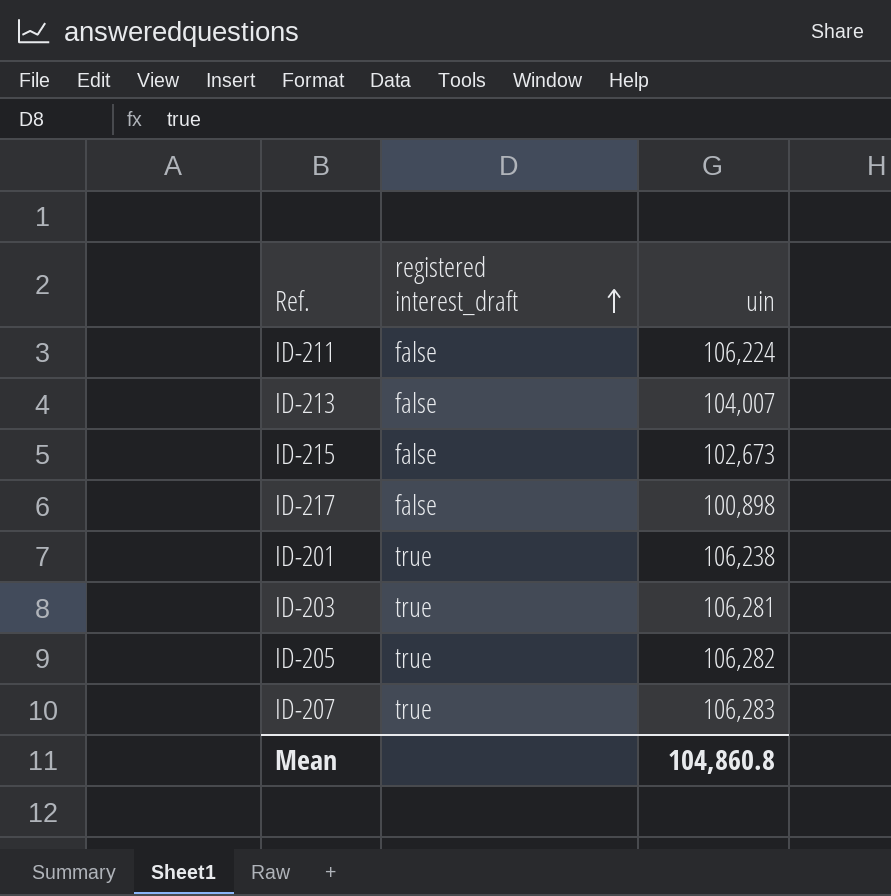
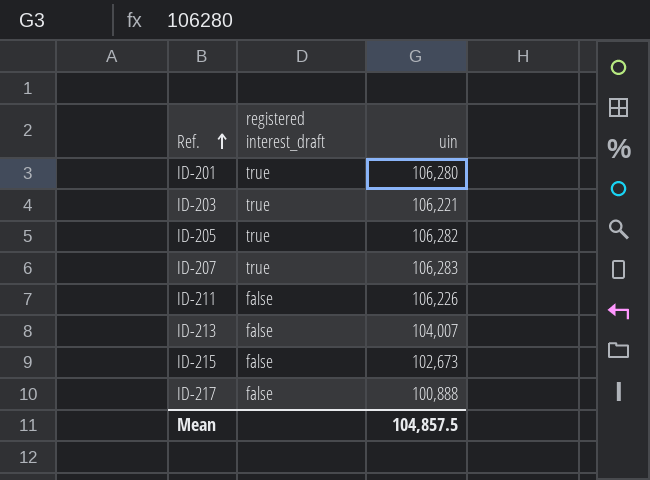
row order: registered interest_draft ascending -> Ref. ascending
ID-201 | uin: 106,238 -> 106,280
ID-203 | uin: 106,281 -> 106,221
ID-211 | uin: 106,224 -> 106,226
ID-217 | uin: 100,898 -> 100,888
Mean | uin: 104,860.8 -> 104,857.5

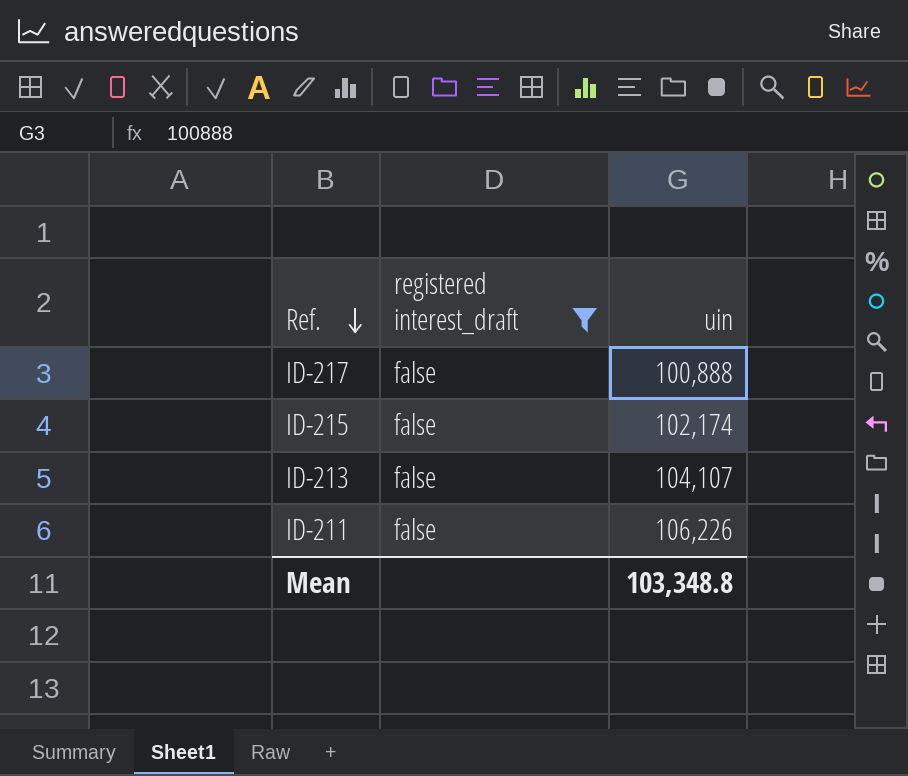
filter: none -> registered interest_draft = false
row order: Ref. ascending -> Ref. descending
ID-215 | uin: 102,673 -> 102,174
ID-213 | uin: 104,007 -> 104,107
Mean | uin: 104,857.5 -> 103,348.8

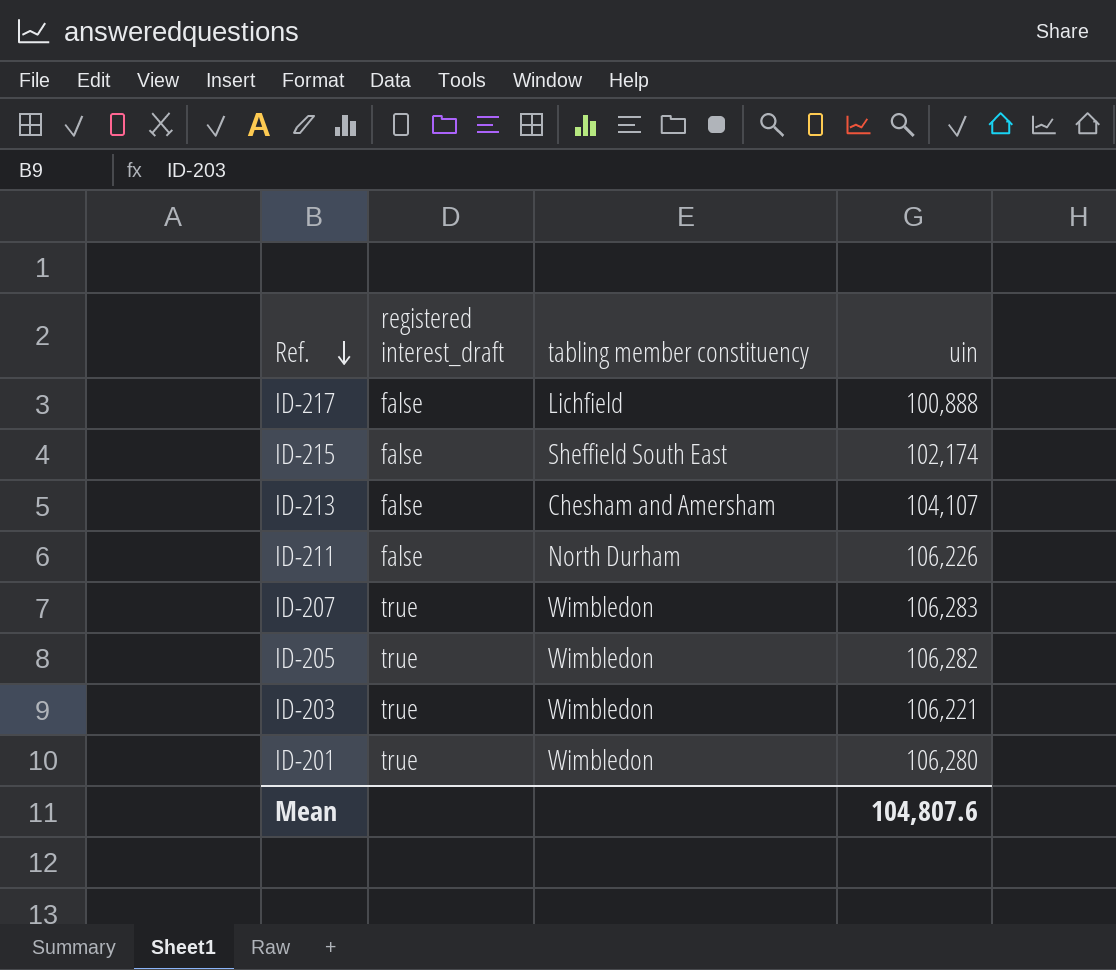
filter: registered interest_draft = false -> none
column tabling member constituency | position: none -> 3
Mean | uin: 103,348.8 -> 104,807.6

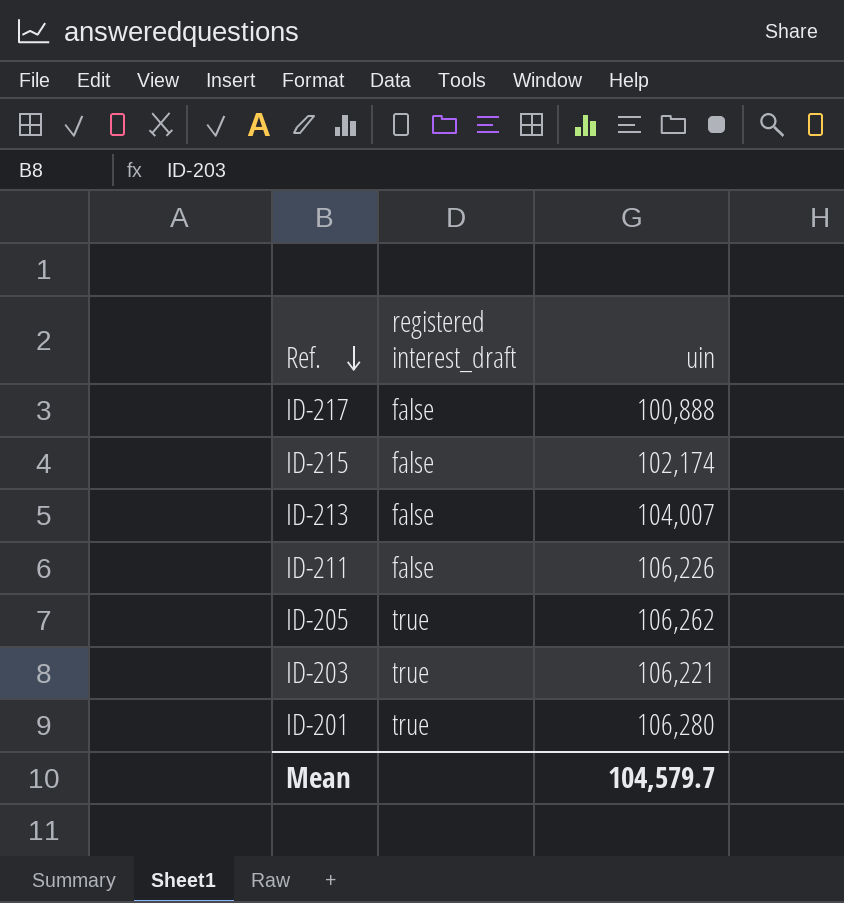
column tabling member constituency | position: 3 -> none
row ID-207: true | Wimbledon | 106,283 -> none
ID-213 | uin: 104,107 -> 104,007
ID-205 | uin: 106,282 -> 106,262
Mean | uin: 104,807.6 -> 104,579.7

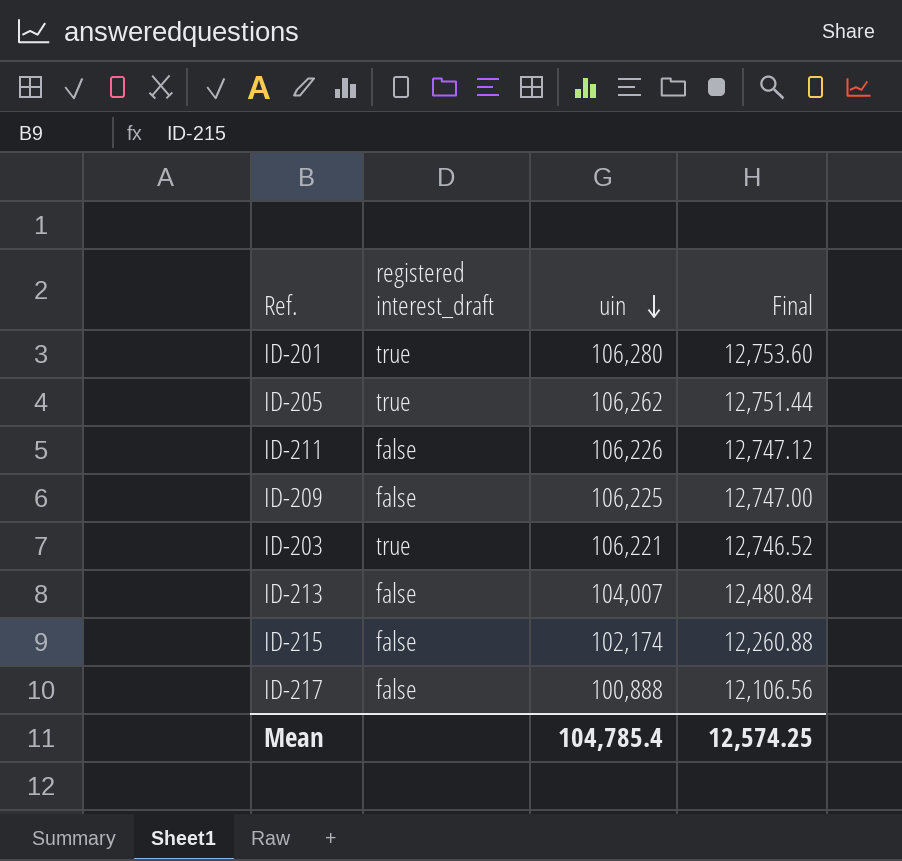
row order: Ref. descending -> uin descending
column Final | formula: none -> [uin] * 0.12
row ID-209: none -> false | 106,225 | 12,747.00
Mean | uin: 104,579.7 -> 104,785.4

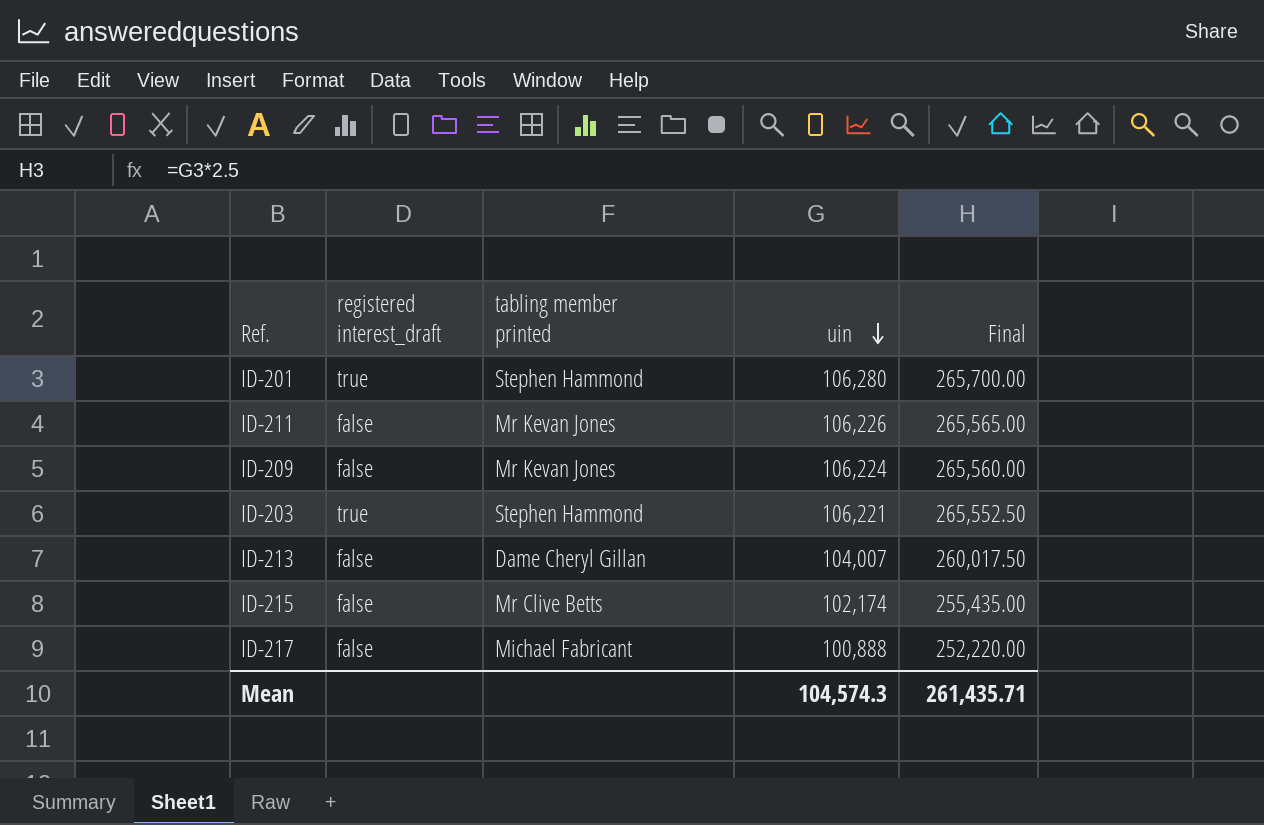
column tabling member printed | position: none -> 3
column Final | formula: [uin] * 0.12 -> [uin] * 2.5
row ID-205: true | 106,262 | 12,751.44 -> none
ID-209 | uin: 106,225 -> 106,224
Mean | uin: 104,785.4 -> 104,574.3
Mean | Final: 12,574.25 -> 261,435.71

